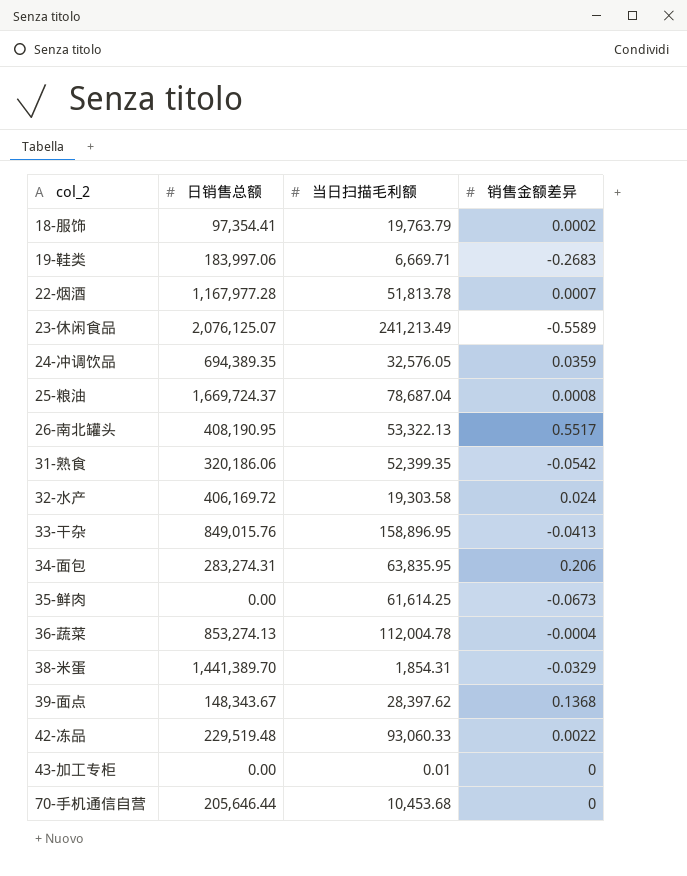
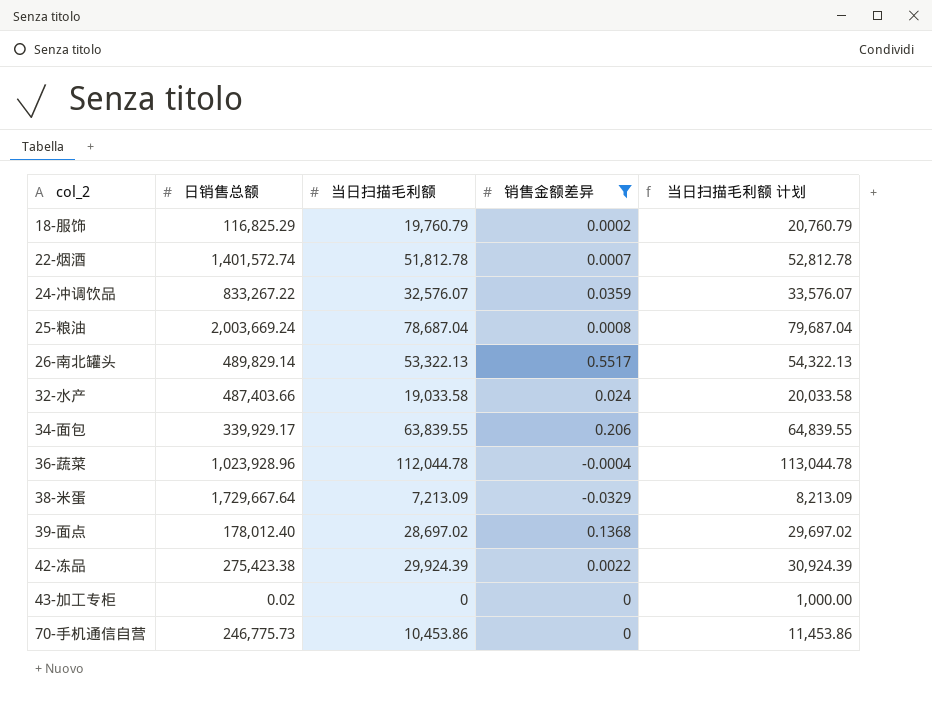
filter: none -> 销售金额差异 >= -0.0329
column 当日扫描毛利额 计划 | formula: none -> [当日扫描毛利额] + 1000
18-服饰 | 日销售总额: 97,354.41 -> 116,825.29
18-服饰 | 当日扫描毛利额: 19,763.79 -> 19,760.79
22-烟酒 | 日销售总额: 1,167,977.28 -> 1,401,572.74
22-烟酒 | 当日扫描毛利额: 51,813.78 -> 51,812.78
24-冲调饮品 | 日销售总额: 694,389.35 -> 833,267.22
24-冲调饮品 | 当日扫描毛利额: 32,576.05 -> 32,576.07
25-粮油 | 日销售总额: 1,669,724.37 -> 2,003,669.24
26-南北罐头 | 日销售总额: 408,190.95 -> 489,829.14
32-水产 | 日销售总额: 406,169.72 -> 487,403.66
32-水产 | 当日扫描毛利额: 19,303.58 -> 19,033.58
34-面包 | 日销售总额: 283,274.31 -> 339,929.17
34-面包 | 当日扫描毛利额: 63,835.95 -> 63,839.55
36-蔬菜 | 日销售总额: 853,274.13 -> 1,023,928.96
36-蔬菜 | 当日扫描毛利额: 112,004.78 -> 112,044.78
38-米蛋 | 日销售总额: 1,441,389.70 -> 1,729,667.64
38-米蛋 | 当日扫描毛利额: 1,854.31 -> 7,213.09
39-面点 | 日销售总额: 148,343.67 -> 178,012.40
39-面点 | 当日扫描毛利额: 28,397.62 -> 28,697.02
42-冻品 | 日销售总额: 229,519.48 -> 275,423.38
42-冻品 | 当日扫描毛利额: 93,060.33 -> 29,924.39
43-加工专柜 | 日销售总额: 0.00 -> 0.02
43-加工专柜 | 当日扫描毛利额: 0.01 -> 0
70-手机通信自营 | 日销售总额: 205,646.44 -> 246,775.73
70-手机通信自营 | 当日扫描毛利额: 10,453.68 -> 10,453.86

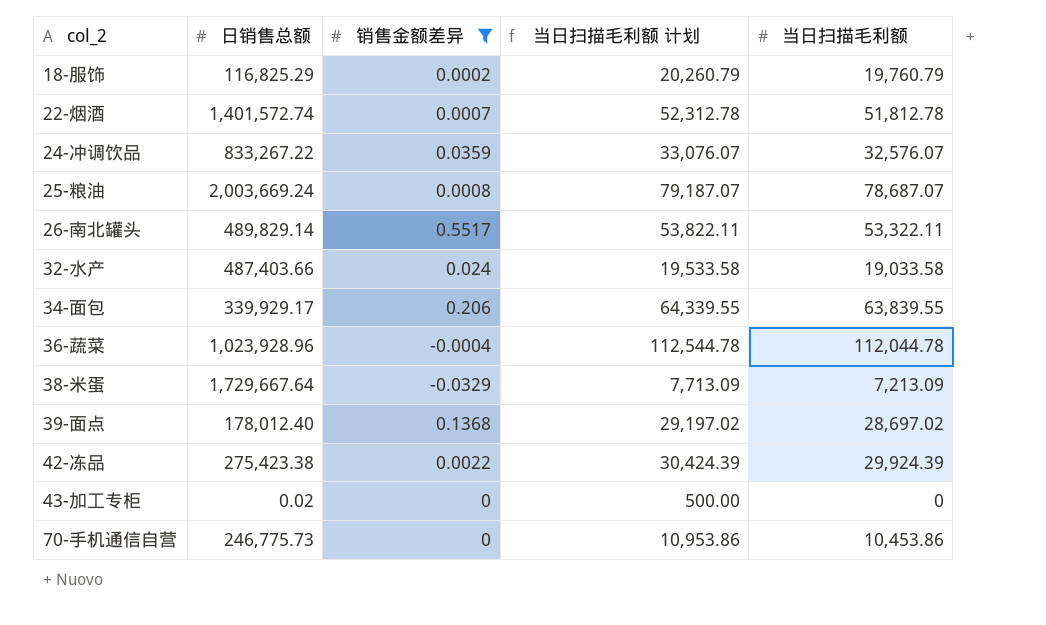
column 当日扫描毛利额 计划 | formula: [当日扫描毛利额] + 1000 -> [当日扫描毛利额] + 500
column 当日扫描毛利额 | position: 3 -> 5
25-粮油 | 当日扫描毛利额: 78,687.04 -> 78,687.07
26-南北罐头 | 当日扫描毛利额: 53,322.13 -> 53,322.11

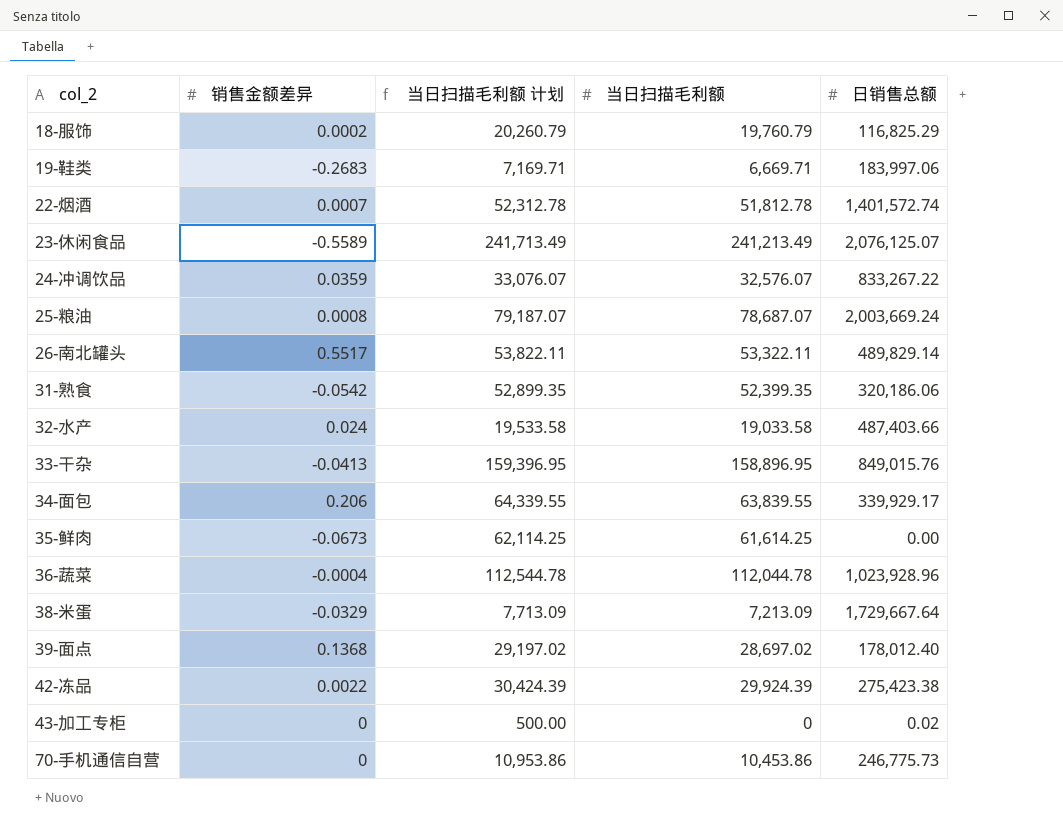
filter: 销售金额差异 >= -0.0329 -> none
column 日销售总额 | position: 2 -> 5

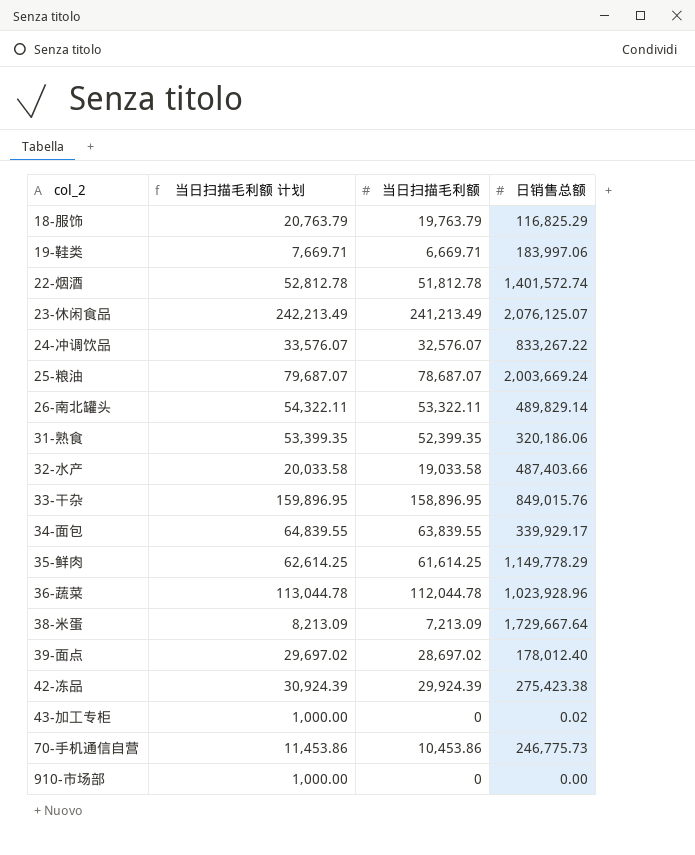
column 销售金额差异 | position: 2 -> none
column 当日扫描毛利额 计划 | formula: [当日扫描毛利额] + 500 -> [当日扫描毛利额] + 1000
18-服饰 | 当日扫描毛利额: 19,760.79 -> 19,763.79
35-鲜肉 | 日销售总额: 0.00 -> 1,149,778.29
row 910-市场部: none -> 1,000.00 | 0 | 0.00

